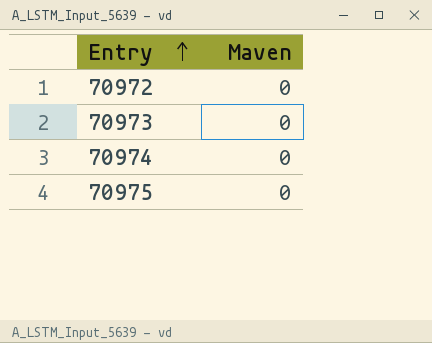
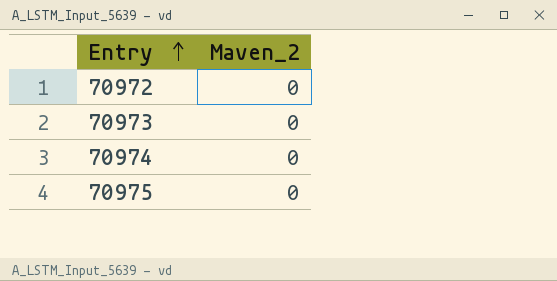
column name: Maven -> Maven_2

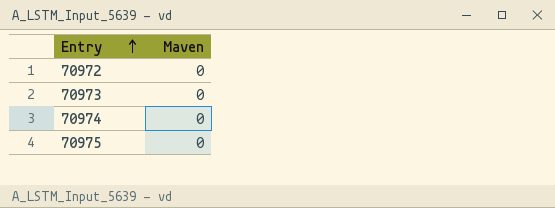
column name: Maven_2 -> Maven

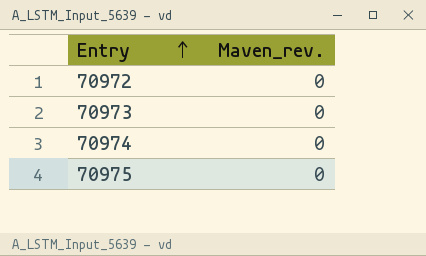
column name: Maven -> Maven_rev.

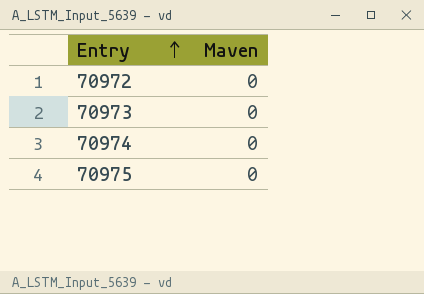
column name: Maven_rev. -> Maven

